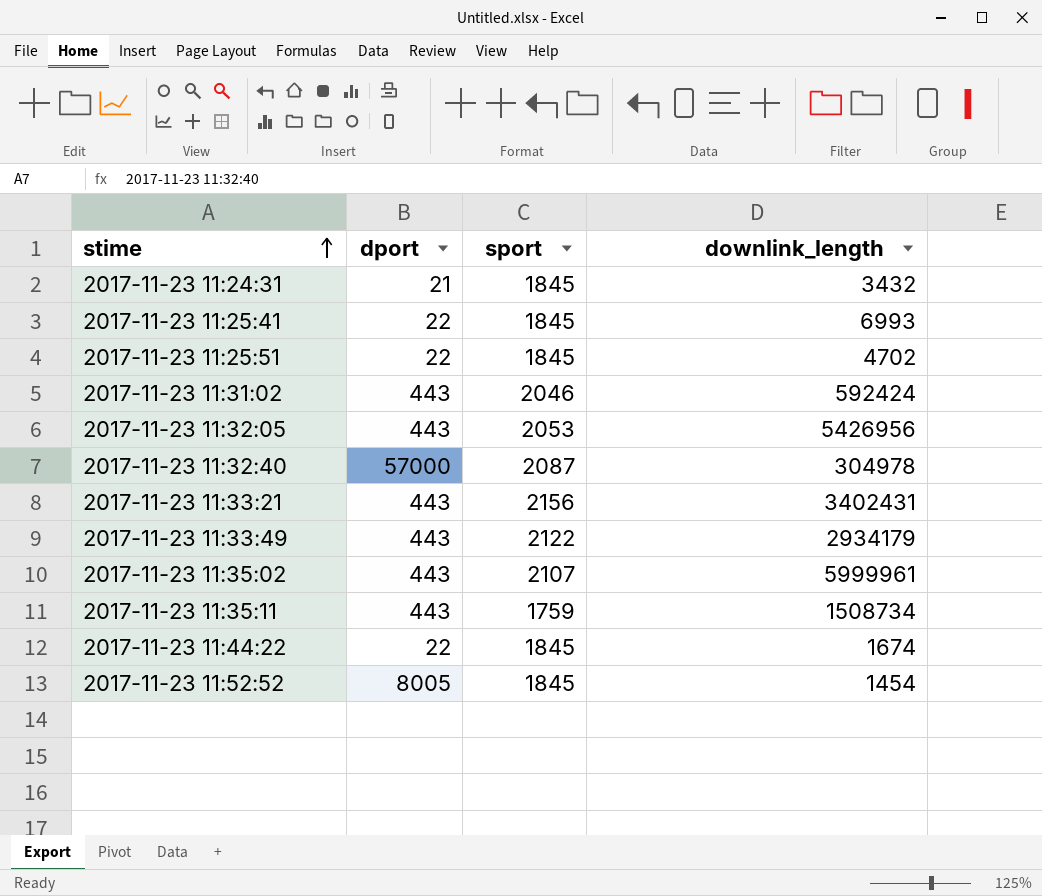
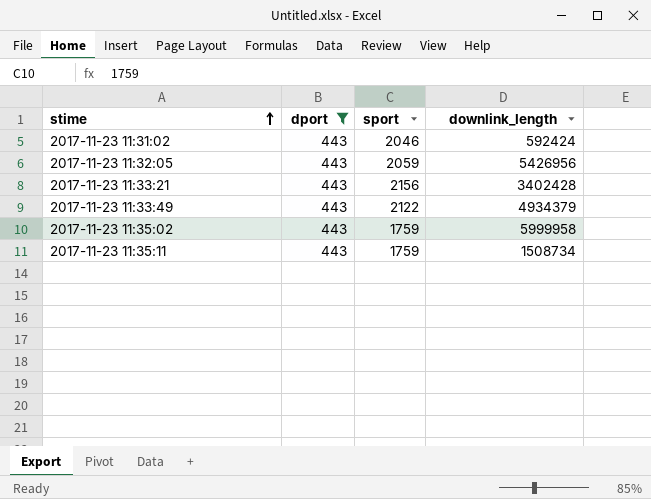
filter: none -> dport = 443
2017-11-23 11:32:05 | sport: 2053 -> 2059
2017-11-23 11:33:21 | downlink_length: 3402431 -> 3402428
2017-11-23 11:33:49 | downlink_length: 2934179 -> 4934379
2017-11-23 11:35:02 | sport: 2107 -> 1759
2017-11-23 11:35:02 | downlink_length: 5999961 -> 5999958

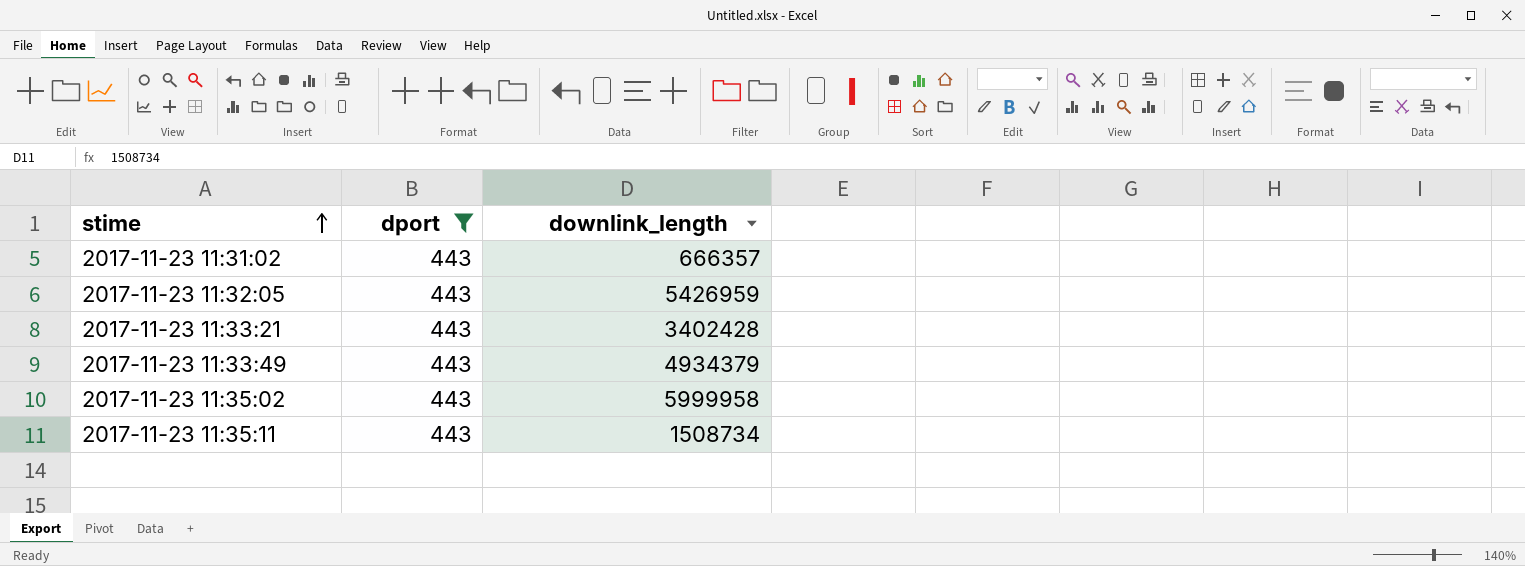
column sport | position: 3 -> none
2017-11-23 11:31:02 | downlink_length: 592424 -> 666357
2017-11-23 11:32:05 | downlink_length: 5426956 -> 5426959

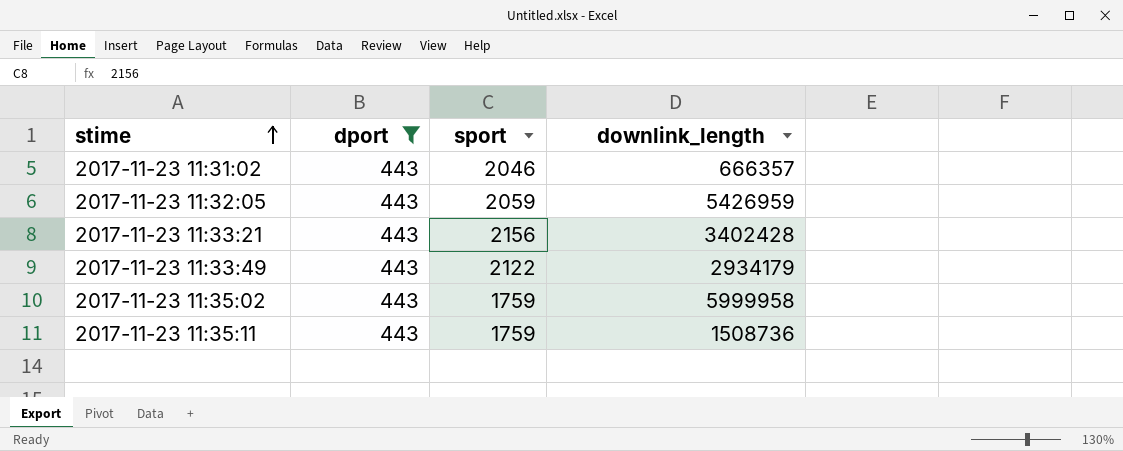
column sport | position: none -> 3
2017-11-23 11:33:49 | downlink_length: 4934379 -> 2934179
2017-11-23 11:35:11 | downlink_length: 1508734 -> 1508736

